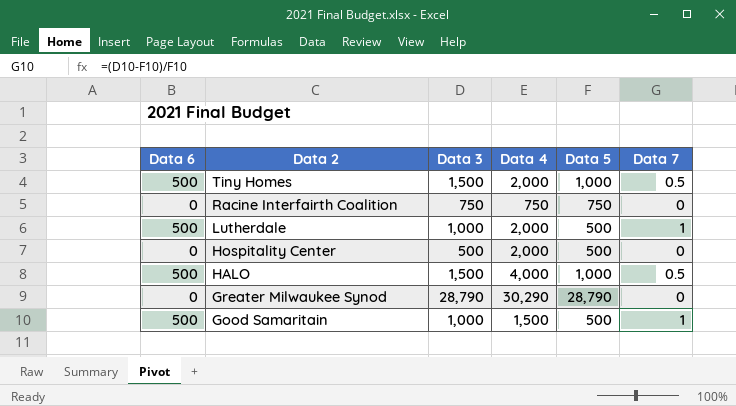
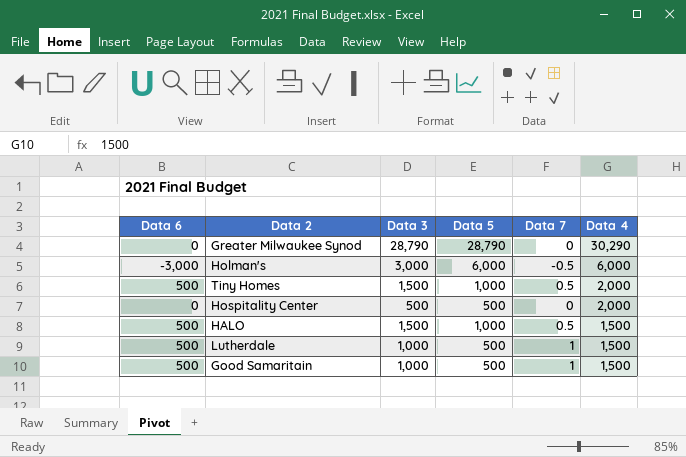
row order: Data 2 descending -> Data 4 descending
column Data 4 | position: 4 -> 6
row Racine Interfairth Coalition: 0 | 750 | 750 | 750 | 0 -> none
row Holman's: none -> -3,000 | 3,000 | 6,000 | -0.5 | 6,000
HALO | Data 4: 4,000 -> 1,500
Lutherdale | Data 4: 2,000 -> 1,500

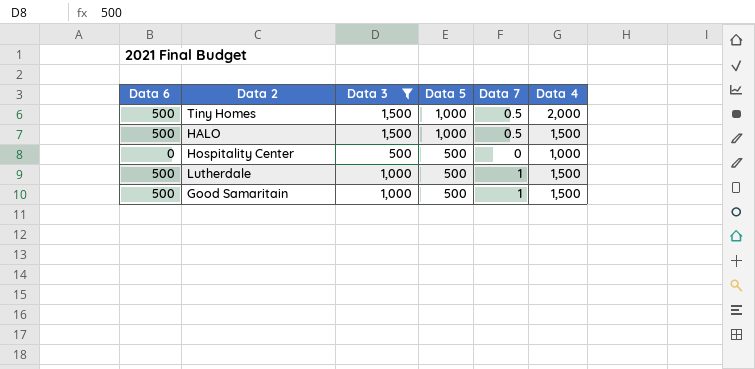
filter: none -> Data 3 <= 1,500
row order: Data 4 descending -> Data 5 descending
Hospitality Center | Data 4: 2,000 -> 1,000

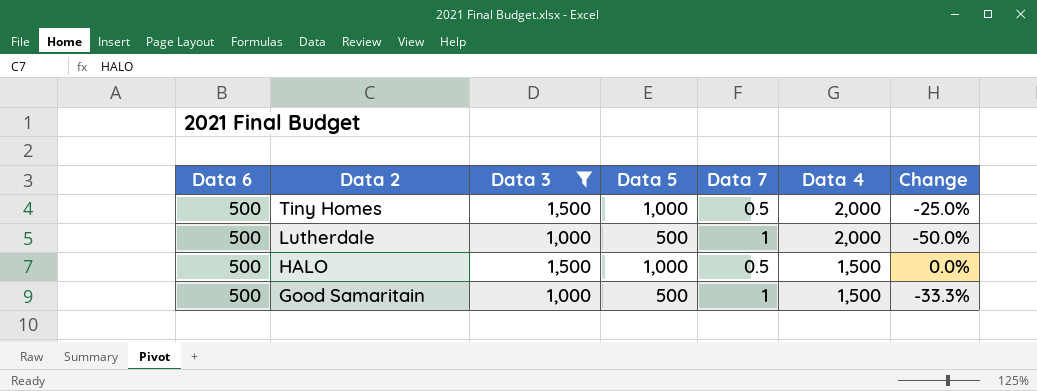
row order: Data 5 descending -> Data 2 descending
column Change | formula: none -> ([Data 3] - [Data 4]) / [Data 4]
row Hospitality Center: 0 | 500 | 500 | 0 | 1,000 -> none
Lutherdale | Data 4: 1,500 -> 2,000

